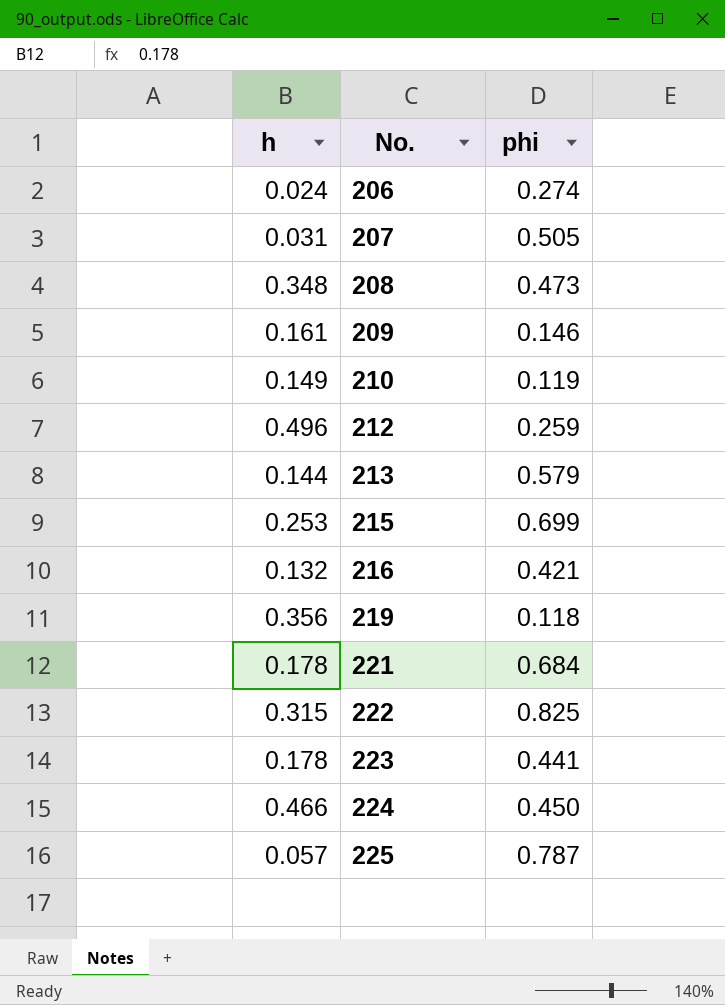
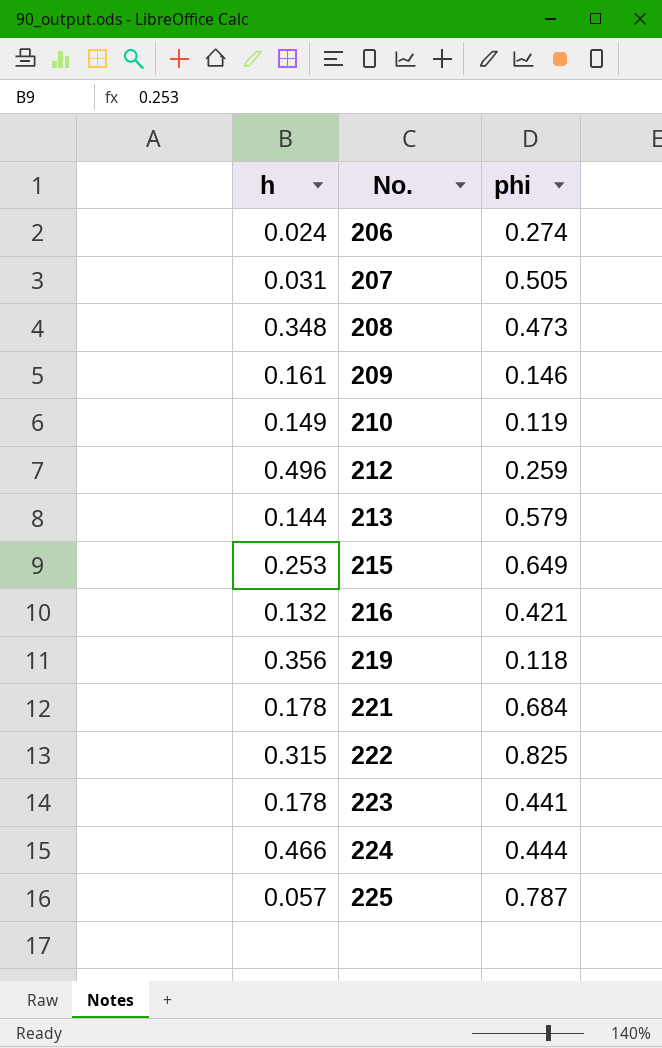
215 | phi: 0.699 -> 0.649
224 | phi: 0.450 -> 0.444

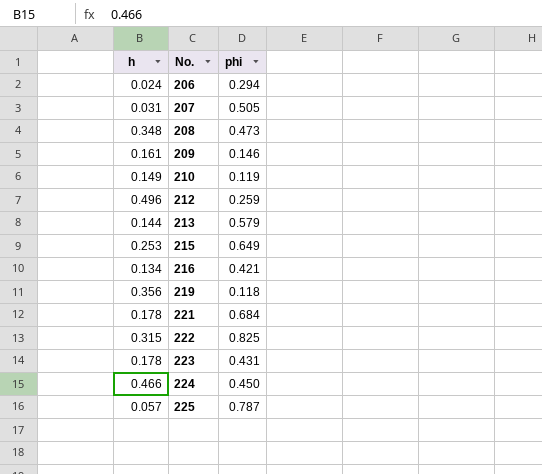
206 | phi: 0.274 -> 0.294
216 | h: 0.132 -> 0.134
223 | phi: 0.441 -> 0.431
224 | phi: 0.444 -> 0.450

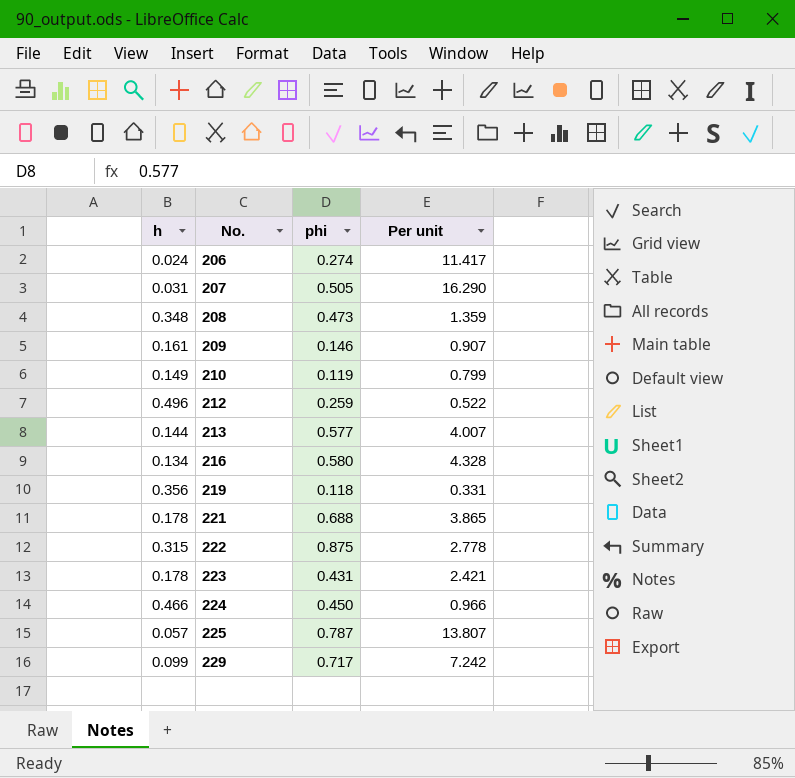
column Per unit | formula: none -> [phi] / [h]
row 215: 0.253 | 0.649 -> none
206 | phi: 0.294 -> 0.274
213 | phi: 0.579 -> 0.577
216 | phi: 0.421 -> 0.580
221 | phi: 0.684 -> 0.688
222 | phi: 0.825 -> 0.875
row 229: none -> 0.099 | 0.717 | 7.242

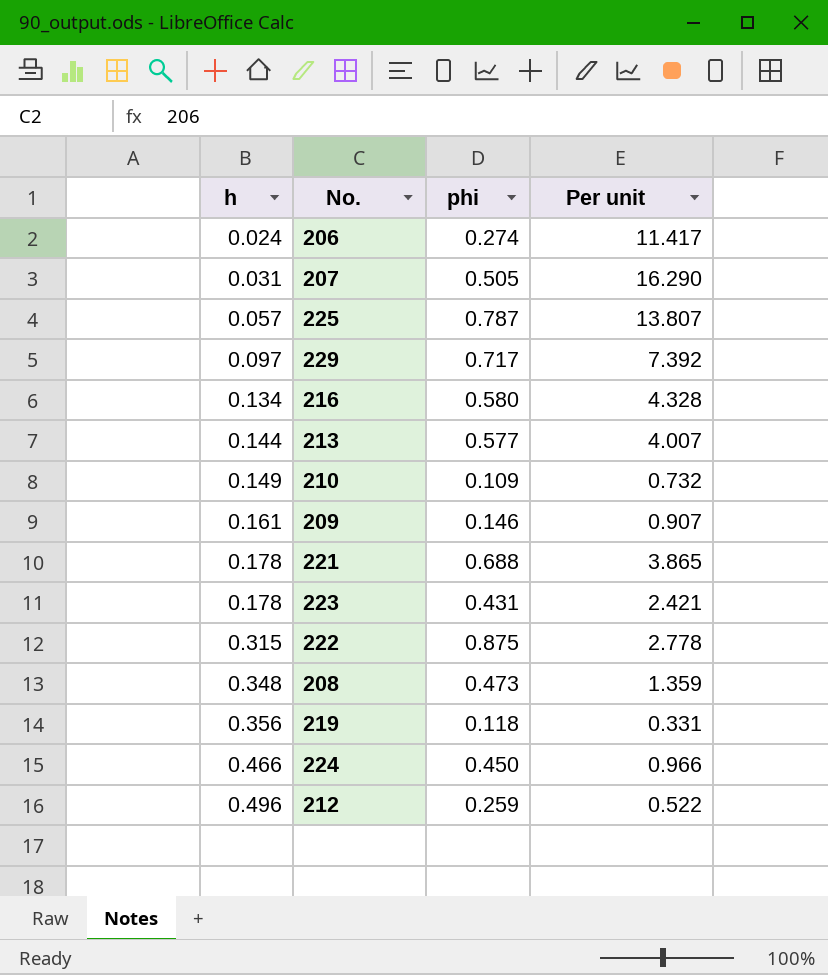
row order: No. ascending -> h ascending
229 | h: 0.099 -> 0.097
229 | Per unit: 7.242 -> 7.392
210 | phi: 0.119 -> 0.109
210 | Per unit: 0.799 -> 0.732

